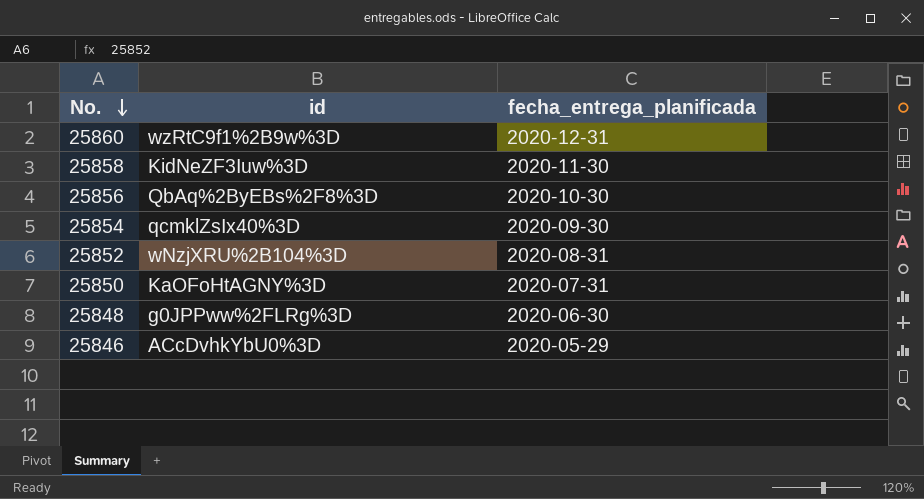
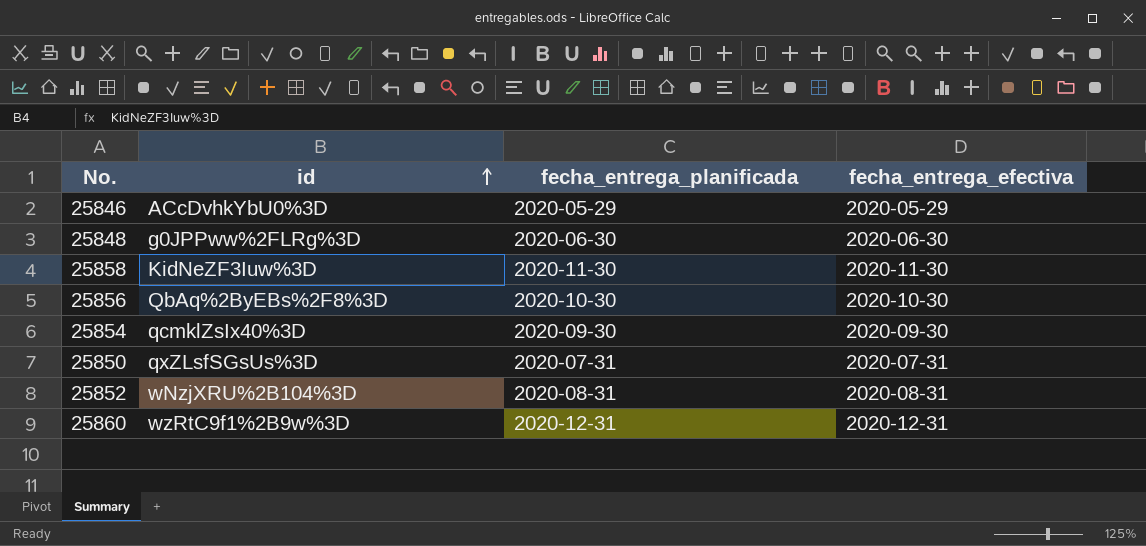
row order: No. descending -> id ascending
column fecha_entrega_efectiva | position: none -> 4
25850 | id: KaOFoHtAGNY%3D -> qxZLsfSGsUs%3D

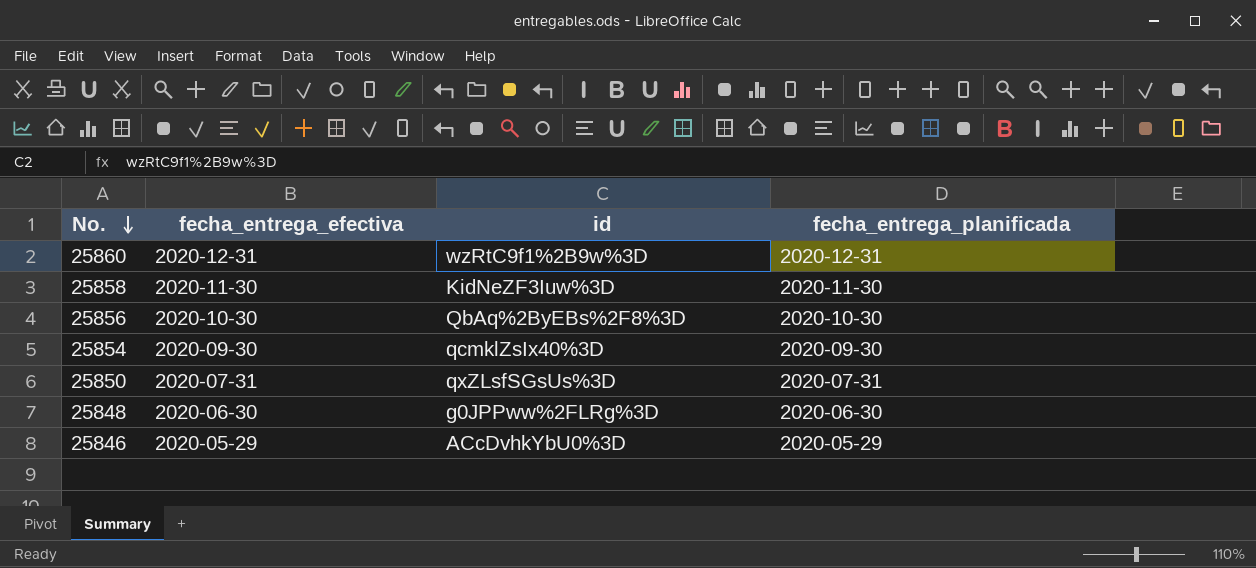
row order: id ascending -> No. descending
column fecha_entrega_efectiva | position: 4 -> 2
row 25852: wNzjXRU%2B104%3D | 2020-08-31 | 2020-08-31 -> none

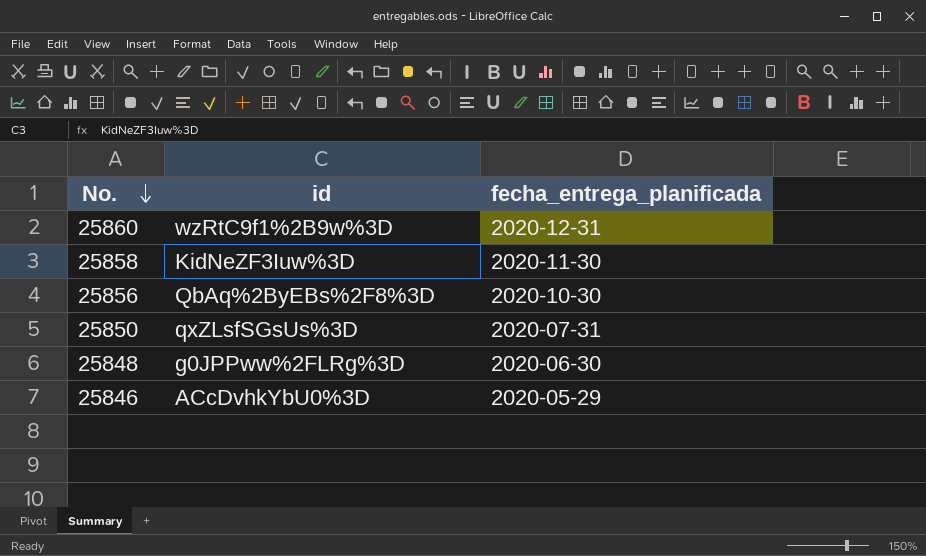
column fecha_entrega_efectiva | position: 2 -> none
row 25854: 2020-09-30 | qcmklZsIx40%3D | 2020-09-30 -> none

